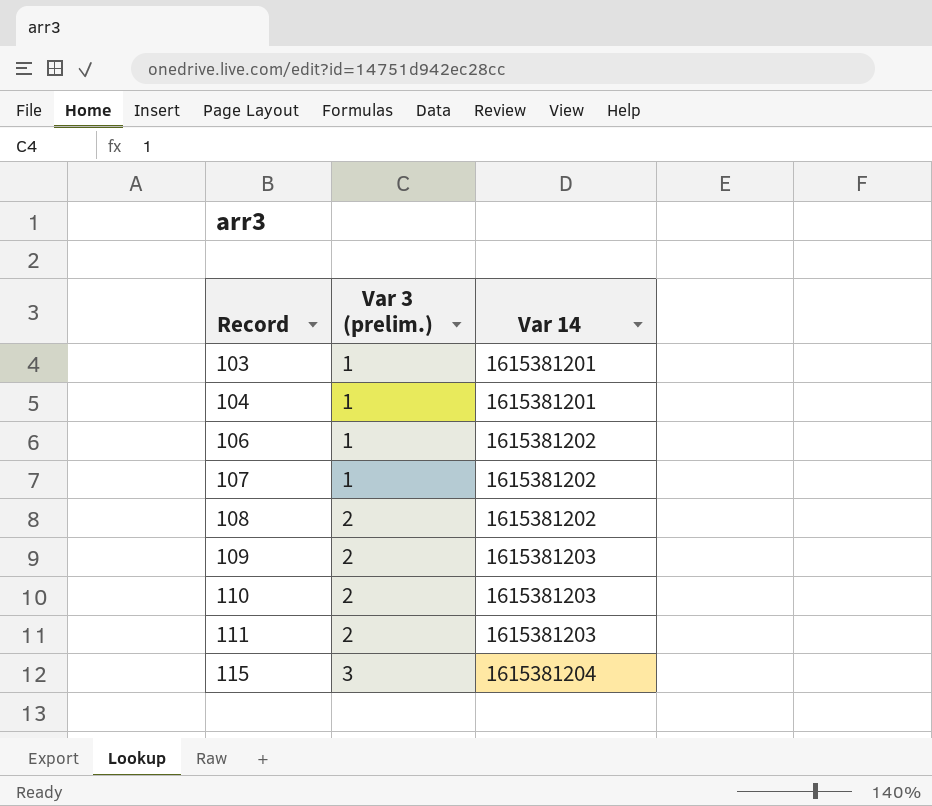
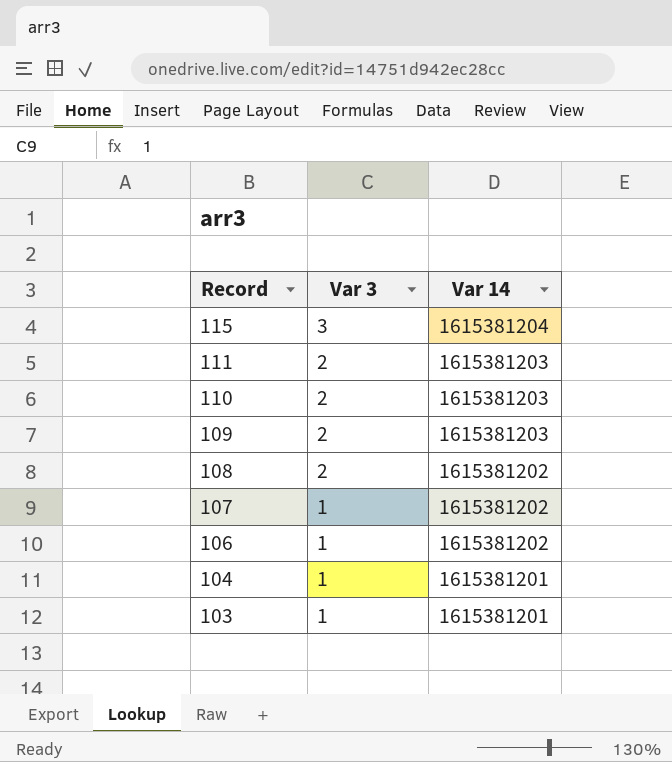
row order: Record ascending -> Record descending
column name: Var 3 (prelim.) -> Var 3

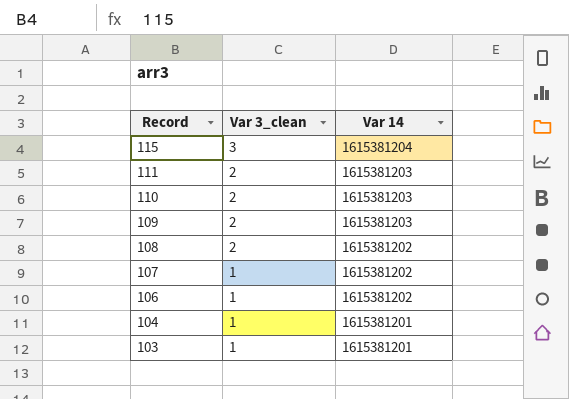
column name: Var 3 -> Var 3_clean

